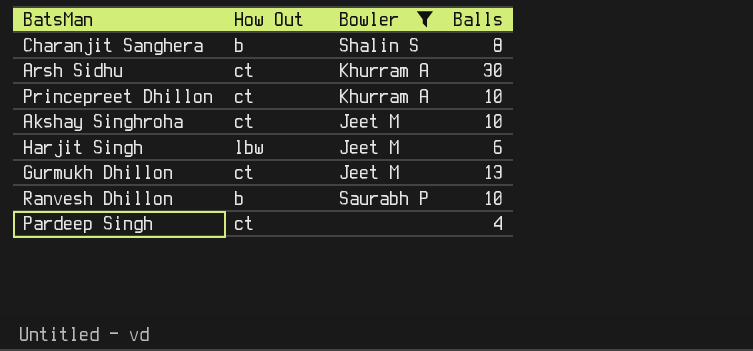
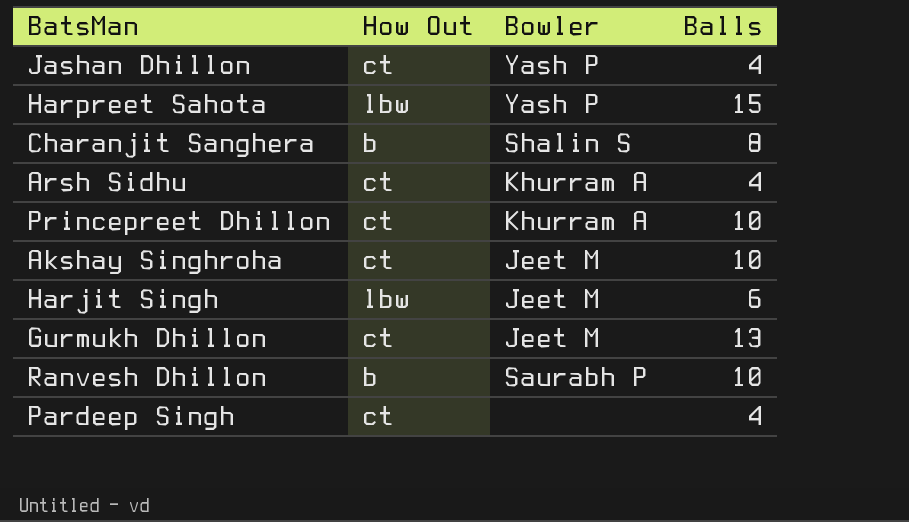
filter: Bowler != Yash P -> none
Arsh Sidhu | Balls: 30 -> 4

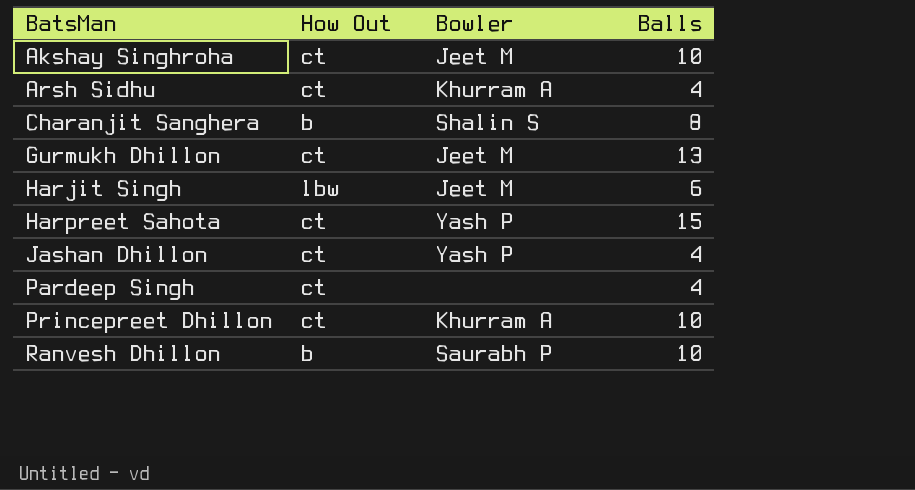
row order: none -> BatsMan ascending
Harpreet Sahota | How Out: lbw -> ct

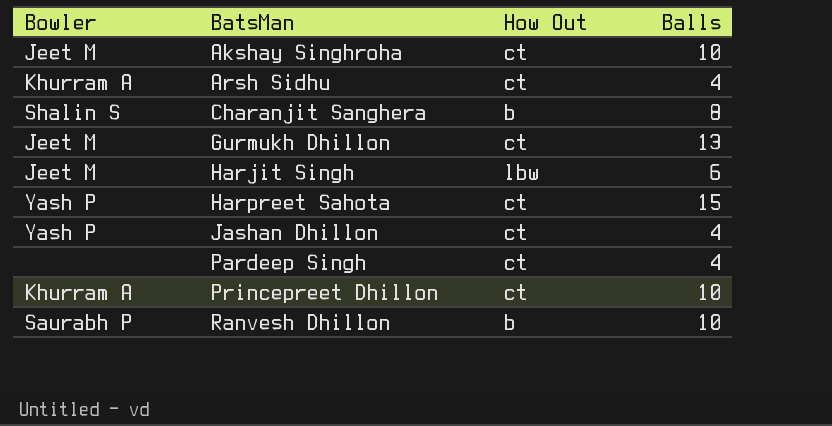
column Bowler | position: 3 -> 1

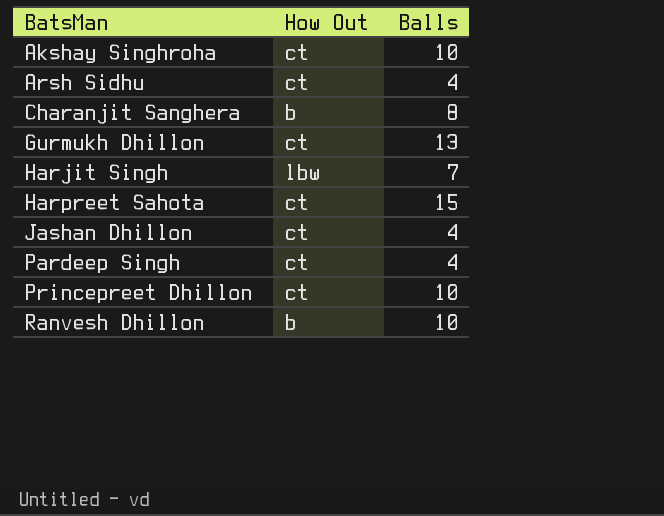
column Bowler | position: 1 -> none
Harjit Singh | Balls: 6 -> 7

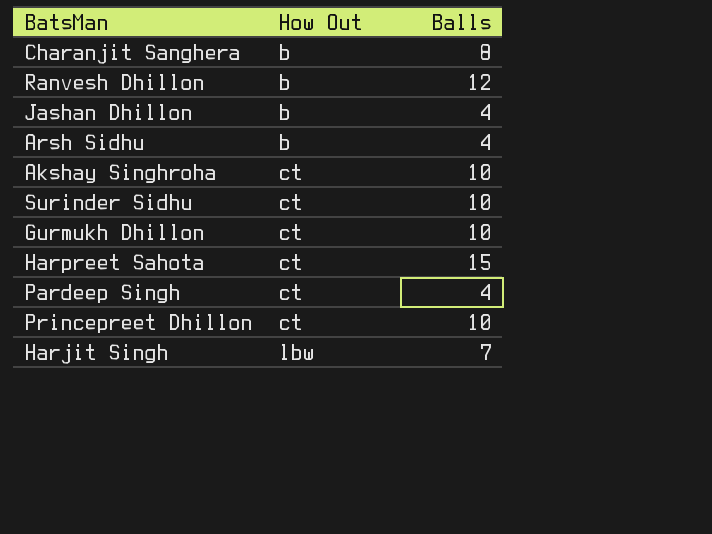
row order: BatsMan ascending -> How Out ascending
Ranvesh Dhillon | Balls: 10 -> 12
Jashan Dhillon | How Out: ct -> b
Arsh Sidhu | How Out: ct -> b
row Surinder Sidhu: none -> ct | 10
Gurmukh Dhillon | Balls: 13 -> 10

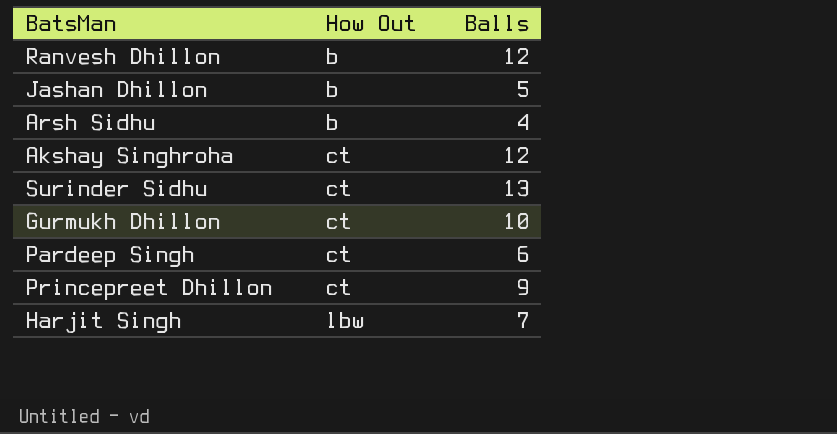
row Charanjit Sanghera: b | 8 -> none
row Harpreet Sahota: ct | 15 -> none
Jashan Dhillon | Balls: 4 -> 5
Akshay Singhroha | Balls: 10 -> 12
Surinder Sidhu | Balls: 10 -> 13
Pardeep Singh | Balls: 4 -> 6
Princepreet Dhillon | Balls: 10 -> 9

